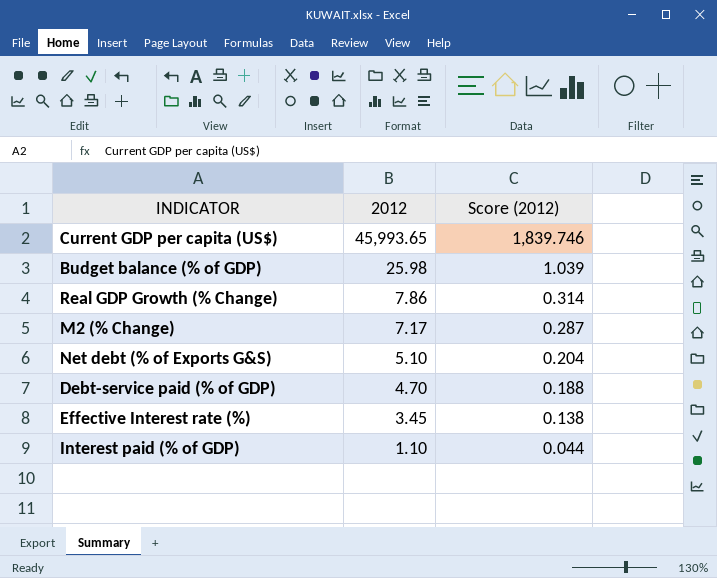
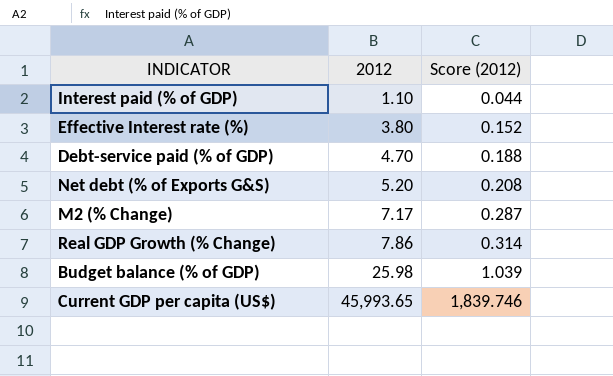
row order: 2012 descending -> 2012 ascending
Effective Interest rate (%) | 2012: 3.45 -> 3.80
Effective Interest rate (%) | Score (2012): 0.138 -> 0.152
Net debt (% of Exports G&S) | 2012: 5.10 -> 5.20
Net debt (% of Exports G&S) | Score (2012): 0.204 -> 0.208

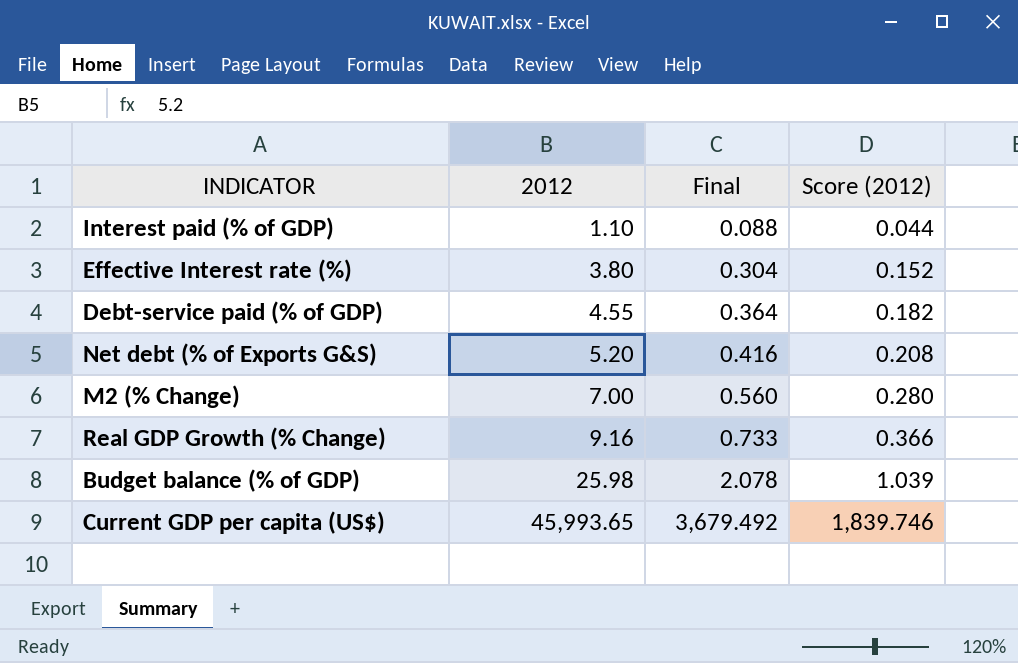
column Final | formula: none -> [2012] * 0.08
Debt-service paid (% of GDP) | 2012: 4.70 -> 4.55
Debt-service paid (% of GDP) | Score (2012): 0.188 -> 0.182
M2 (% Change) | 2012: 7.17 -> 7.00
M2 (% Change) | Score (2012): 0.287 -> 0.280
Real GDP Growth (% Change) | 2012: 7.86 -> 9.16
Real GDP Growth (% Change) | Score (2012): 0.314 -> 0.366

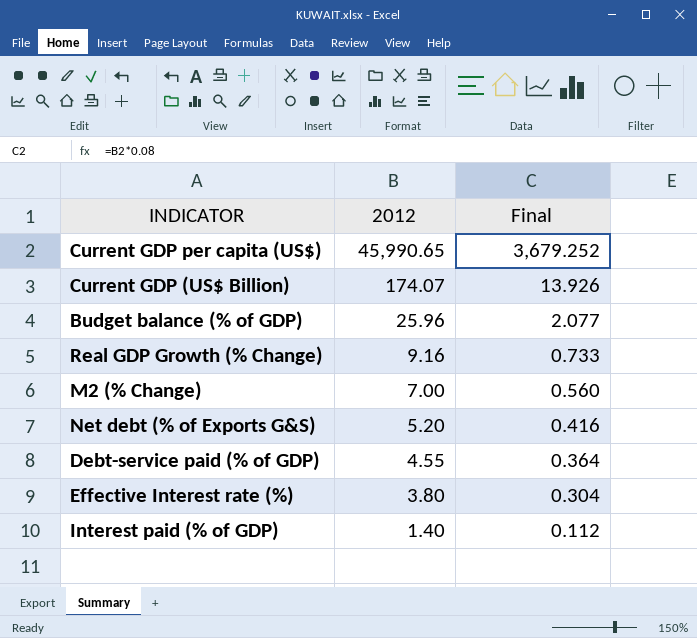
row order: 2012 ascending -> 2012 descending
column Score (2012) | formula: [2012] * 0.04 -> none
Current GDP per capita (US$) | 2012: 45,993.65 -> 45,990.65
Current GDP per capita (US$) | Final: 3,679.492 -> 3,679.252
row Current GDP (US$ Billion): none -> 174.07 | 13.926
Budget balance (% of GDP) | 2012: 25.98 -> 25.96
Budget balance (% of GDP) | Final: 2.078 -> 2.077
Interest paid (% of GDP) | 2012: 1.10 -> 1.40
Interest paid (% of GDP) | Final: 0.088 -> 0.112

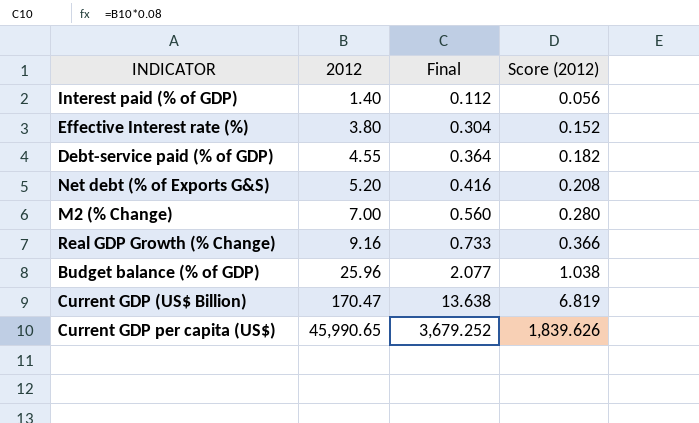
row order: 2012 descending -> 2012 ascending
column Score (2012) | formula: none -> [2012] * 0.04
Current GDP (US$ Billion) | 2012: 174.07 -> 170.47
Current GDP (US$ Billion) | Final: 13.926 -> 13.638

